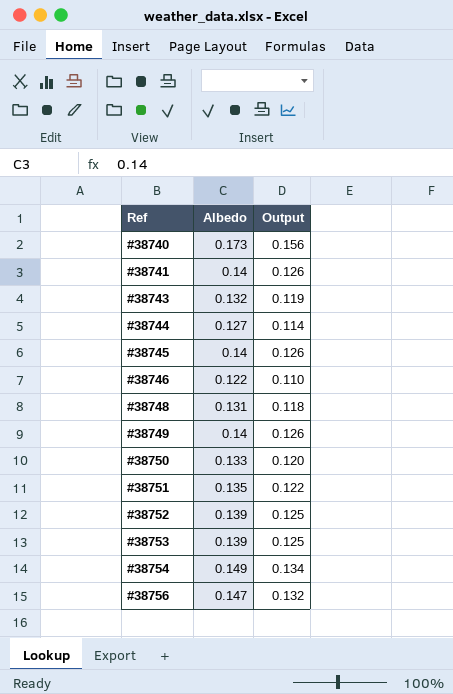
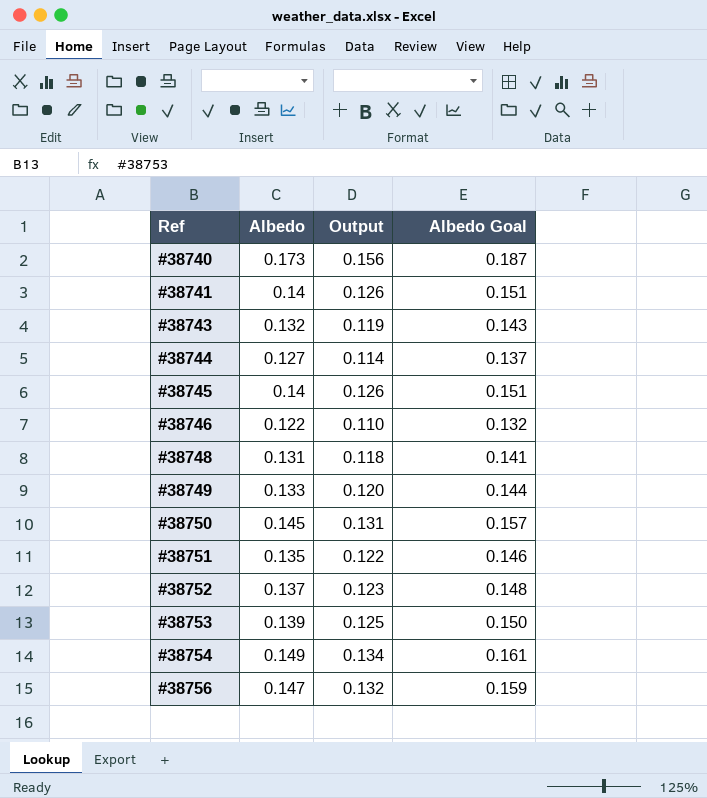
column Albedo Goal | formula: none -> [Albedo] * 1.08
#38749 | Albedo: 0.14 -> 0.133
#38749 | Output: 0.126 -> 0.120
#38750 | Albedo: 0.133 -> 0.145
#38750 | Output: 0.120 -> 0.131
#38752 | Albedo: 0.139 -> 0.137
#38752 | Output: 0.125 -> 0.123

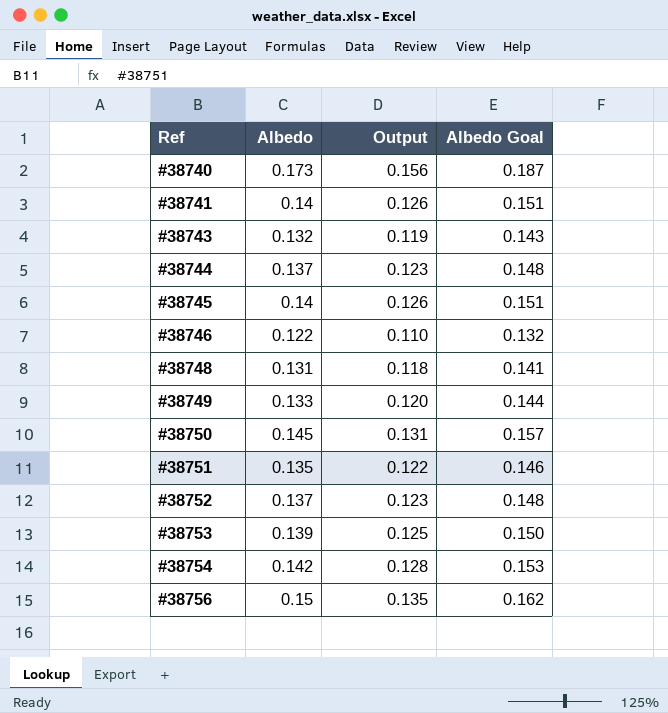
#38744 | Albedo: 0.127 -> 0.137
#38744 | Output: 0.114 -> 0.123
#38744 | Albedo Goal: 0.137 -> 0.148
#38754 | Albedo: 0.149 -> 0.142
#38754 | Output: 0.134 -> 0.128
#38754 | Albedo Goal: 0.161 -> 0.153
#38756 | Albedo: 0.147 -> 0.15
#38756 | Output: 0.132 -> 0.135
#38756 | Albedo Goal: 0.159 -> 0.162

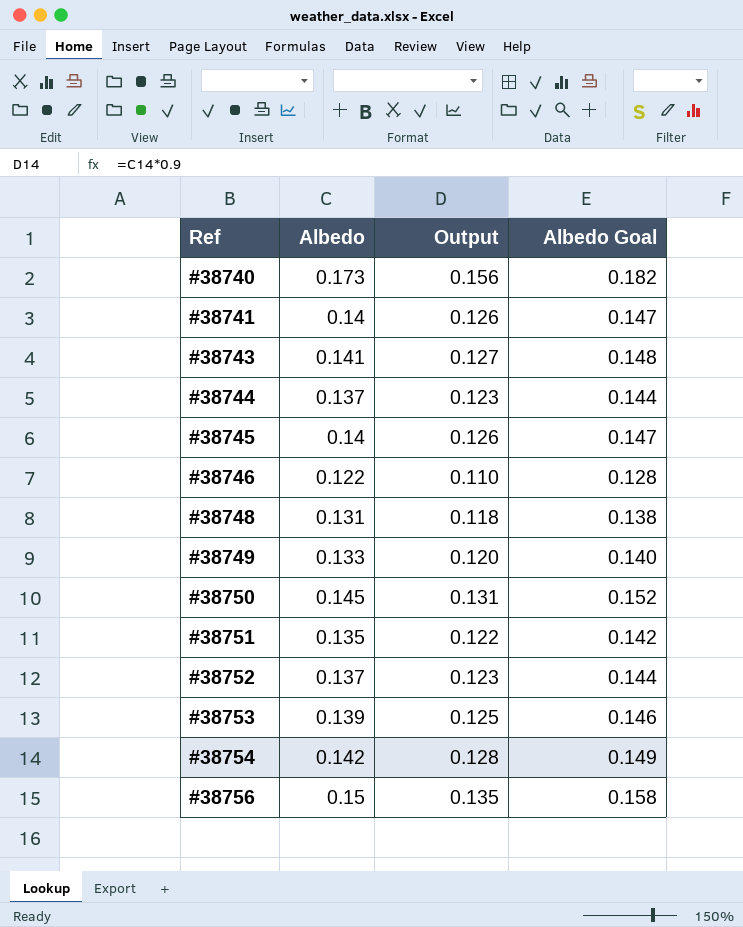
column Albedo Goal | formula: [Albedo] * 1.08 -> [Albedo] * 1.05
#38743 | Albedo: 0.132 -> 0.141
#38743 | Output: 0.119 -> 0.127

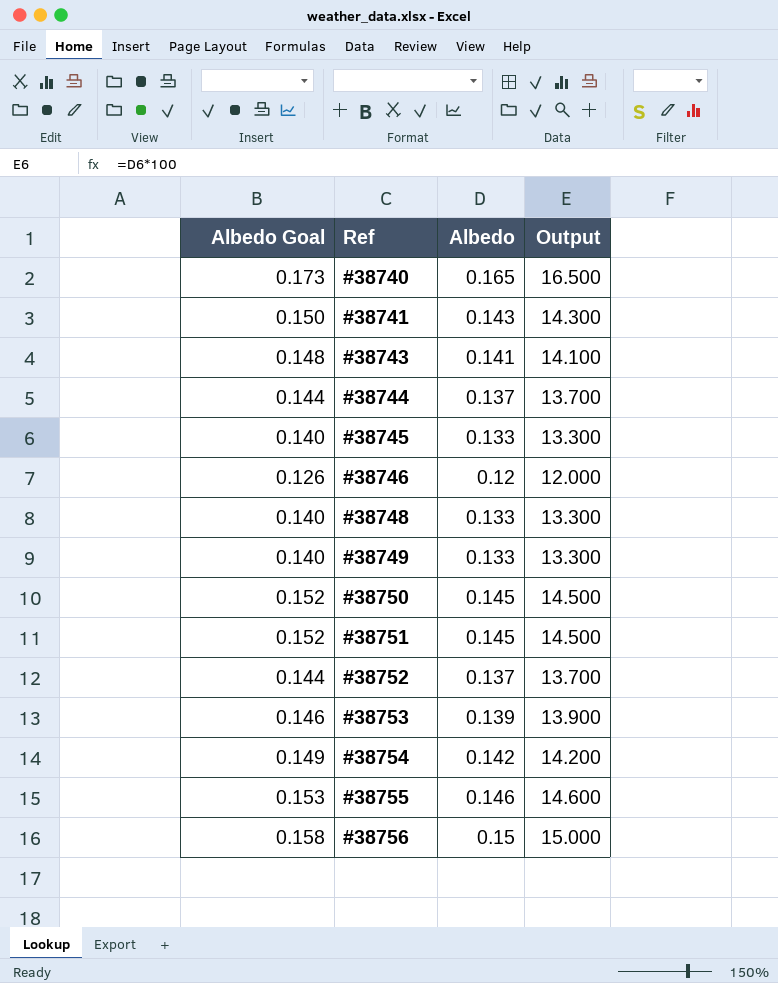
column Albedo Goal | position: 4 -> 1
column Output | formula: [Albedo] * 0.9 -> [Albedo] * 100
#38740 | Albedo Goal: 0.182 -> 0.173
#38740 | Albedo: 0.173 -> 0.165
#38741 | Albedo Goal: 0.147 -> 0.150
#38741 | Albedo: 0.14 -> 0.143
#38745 | Albedo Goal: 0.147 -> 0.140
#38745 | Albedo: 0.14 -> 0.133
#38746 | Albedo Goal: 0.128 -> 0.126
#38746 | Albedo: 0.122 -> 0.12
#38748 | Albedo Goal: 0.138 -> 0.140
#38748 | Albedo: 0.131 -> 0.133
#38751 | Albedo Goal: 0.142 -> 0.152
#38751 | Albedo: 0.135 -> 0.145
row #38755: none -> 0.153 | 0.146 | 14.600

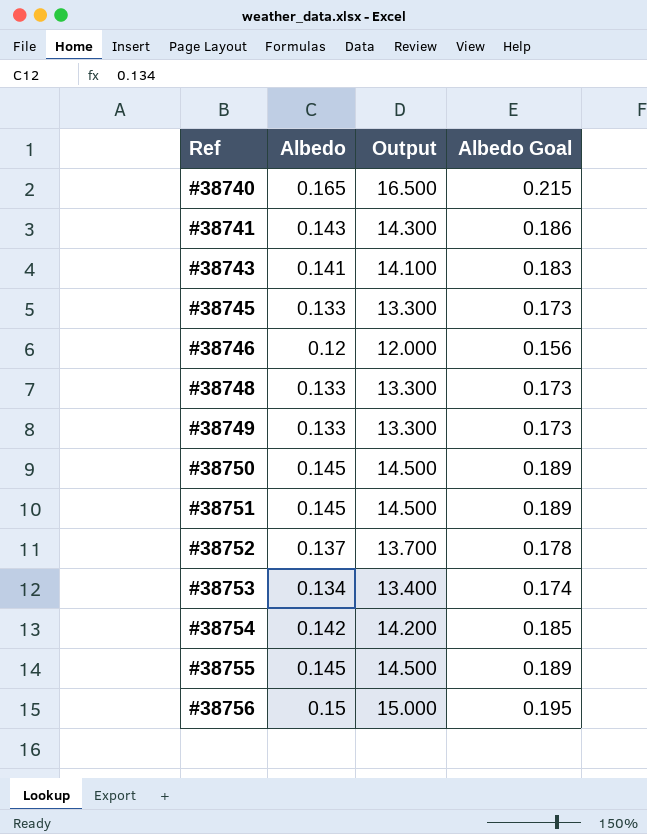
column Albedo Goal | formula: [Albedo] * 1.05 -> [Albedo] * 1.3
column Albedo Goal | position: 1 -> 4
row #38744: 0.144 | 0.137 | 13.700 -> none
#38753 | Albedo: 0.139 -> 0.134
#38753 | Output: 13.900 -> 13.400
#38755 | Albedo: 0.146 -> 0.145
#38755 | Output: 14.600 -> 14.500

